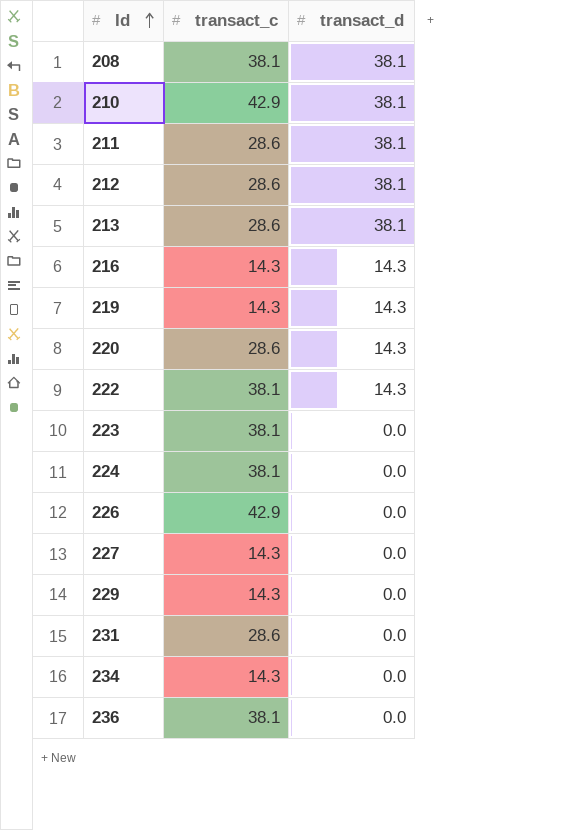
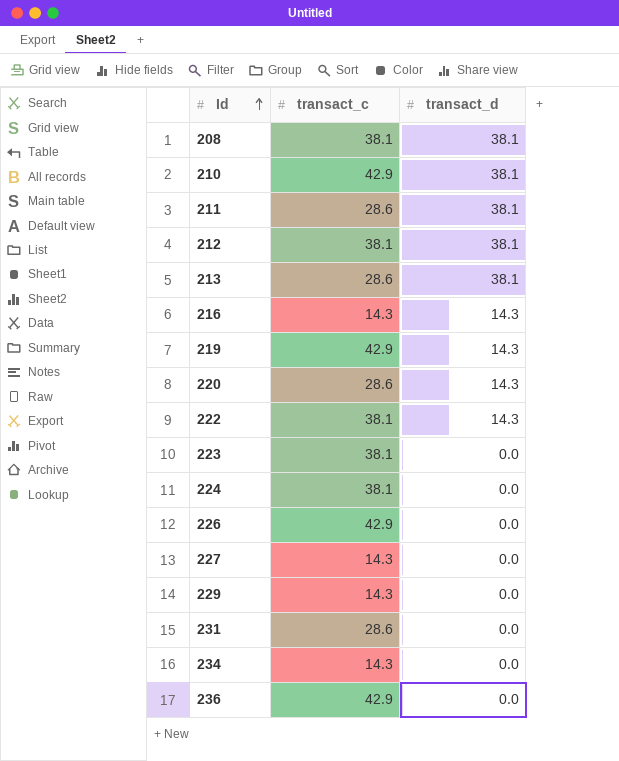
212 | transact_c: 28.6 -> 38.1
219 | transact_c: 14.3 -> 42.9
236 | transact_c: 38.1 -> 42.9

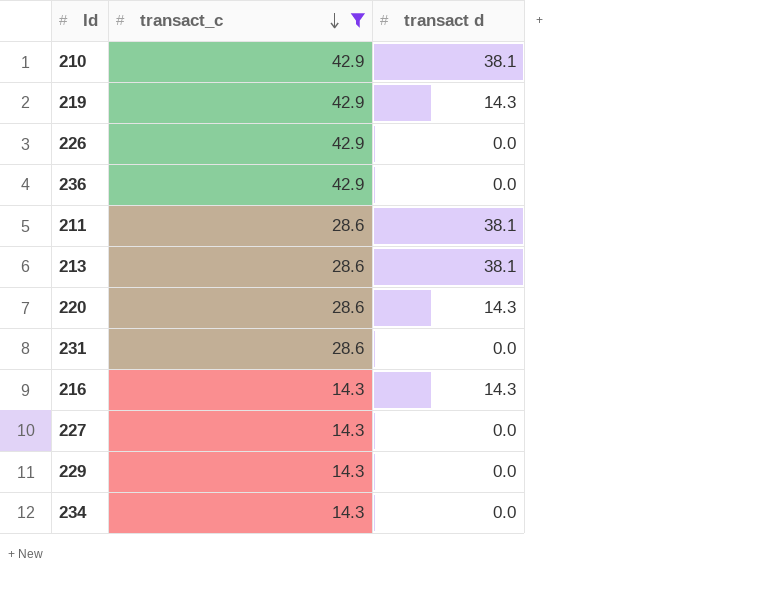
filter: none -> transact_c != 38.1
row order: Id ascending -> transact_c descending
column name: transact_d -> transact d

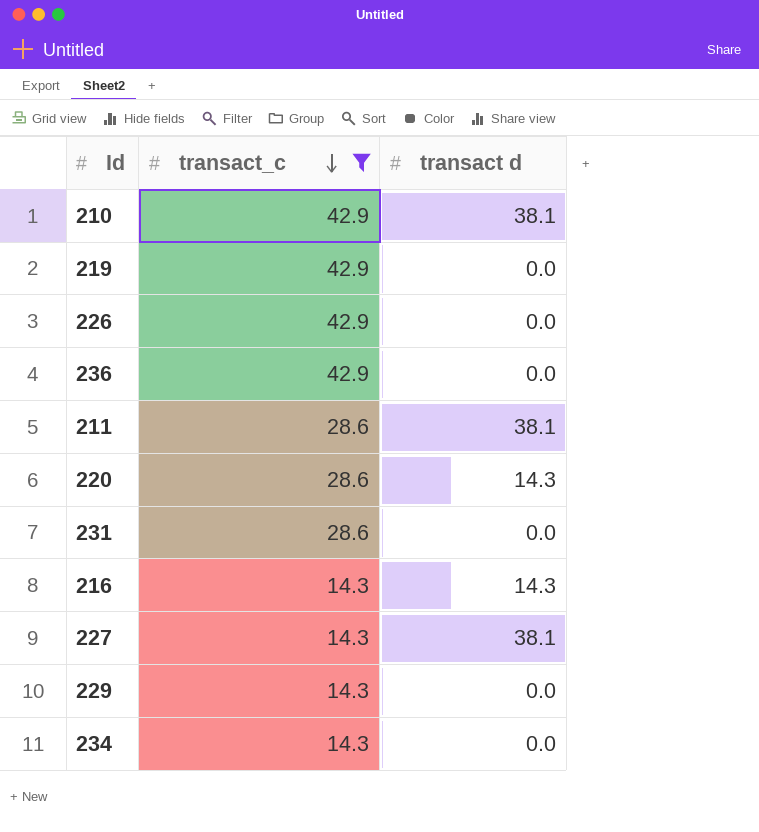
row 213: 28.6 | 38.1 -> none
219 | transact d: 14.3 -> 0.0
227 | transact d: 0.0 -> 38.1

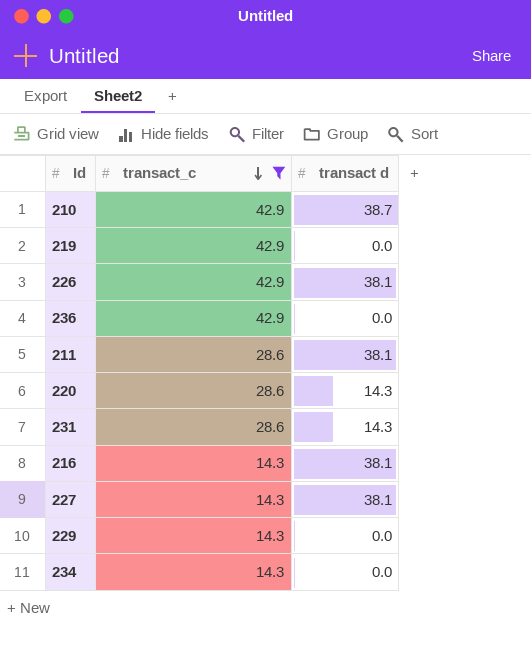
210 | transact d: 38.1 -> 38.7
226 | transact d: 0.0 -> 38.1
231 | transact d: 0.0 -> 14.3
216 | transact d: 14.3 -> 38.1

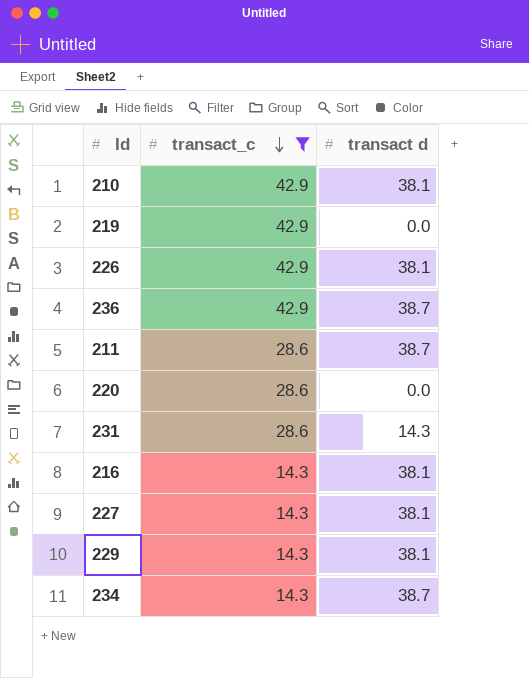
210 | transact d: 38.7 -> 38.1
236 | transact d: 0.0 -> 38.7
211 | transact d: 38.1 -> 38.7
220 | transact d: 14.3 -> 0.0
229 | transact d: 0.0 -> 38.1
234 | transact d: 0.0 -> 38.7

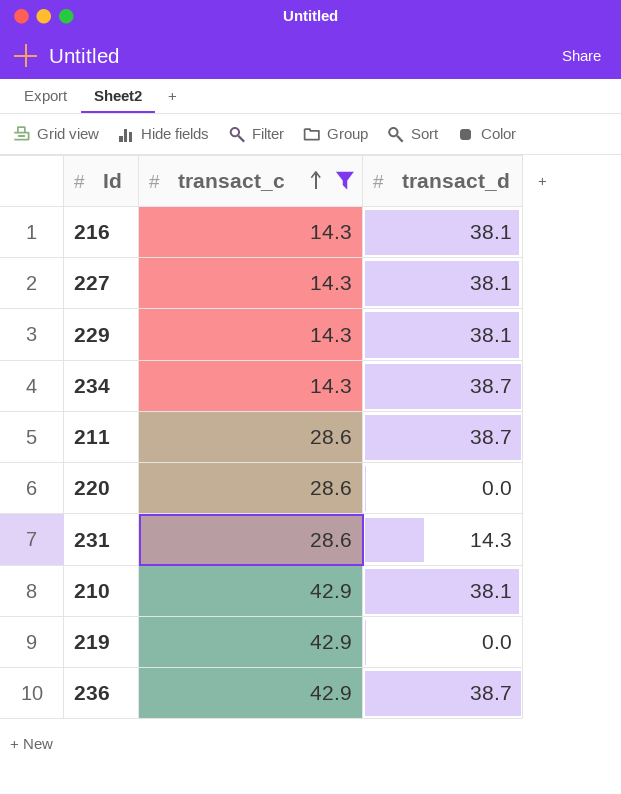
row order: transact_c descending -> transact_c ascending
column name: transact d -> transact_d
row 226: 42.9 | 38.1 -> none

